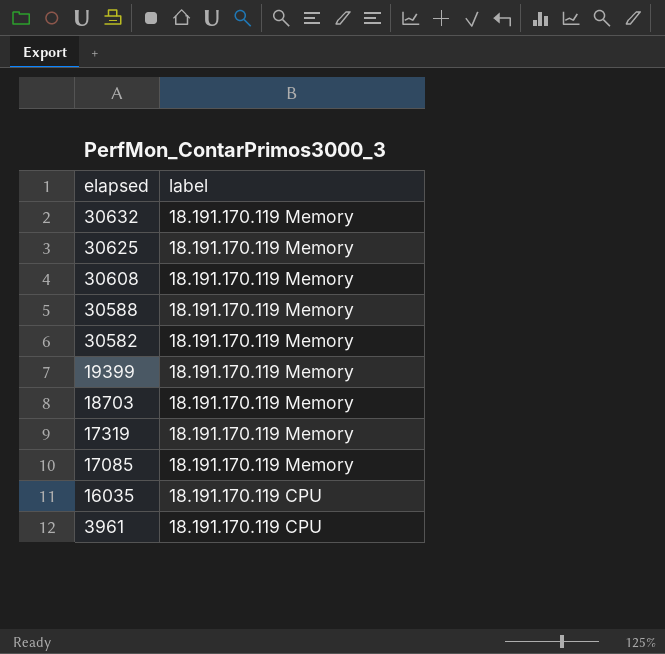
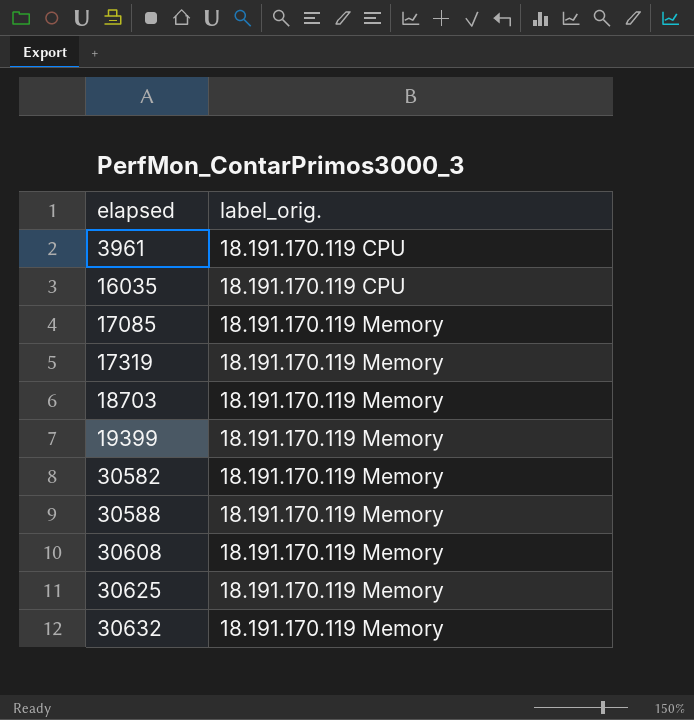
row order: elapsed descending -> elapsed ascending
column name: label -> label_orig.

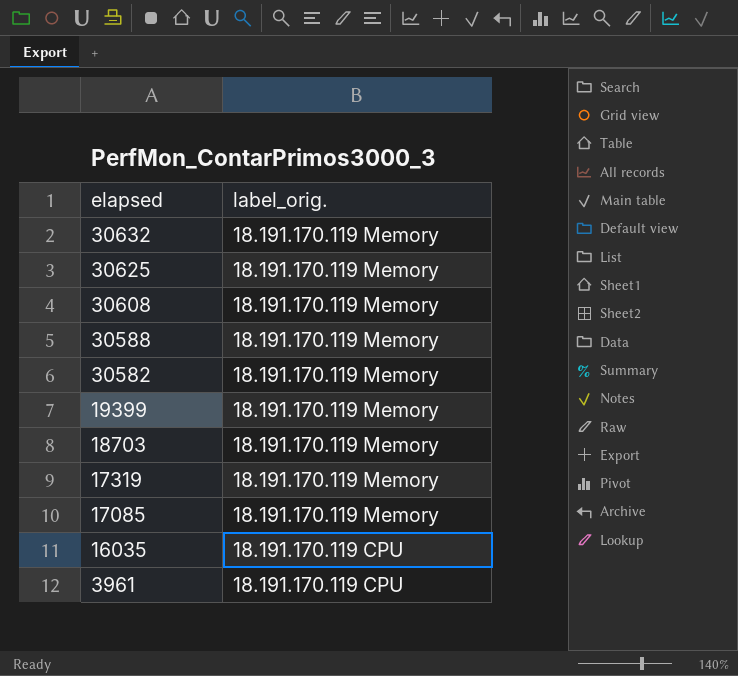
row order: elapsed ascending -> elapsed descending

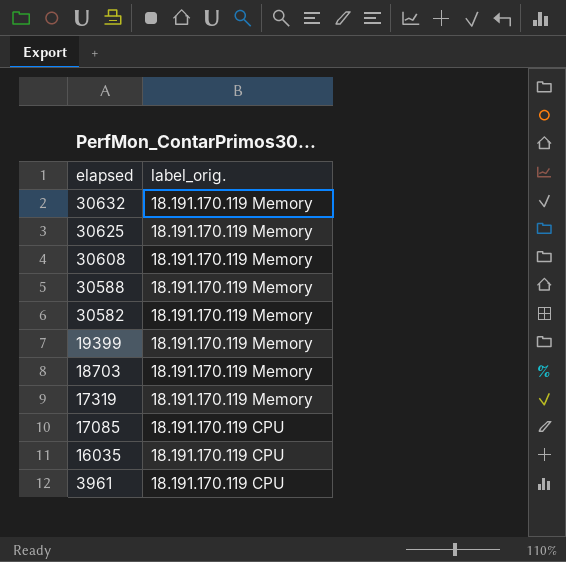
17085 | label_orig.: 18.191.170.119 Memory -> 18.191.170.119 CPU

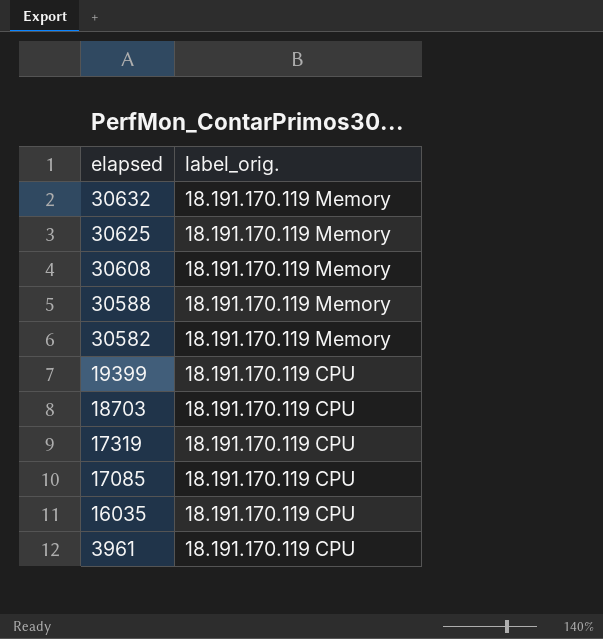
19399 | label_orig.: 18.191.170.119 Memory -> 18.191.170.119 CPU
18703 | label_orig.: 18.191.170.119 Memory -> 18.191.170.119 CPU
17319 | label_orig.: 18.191.170.119 Memory -> 18.191.170.119 CPU

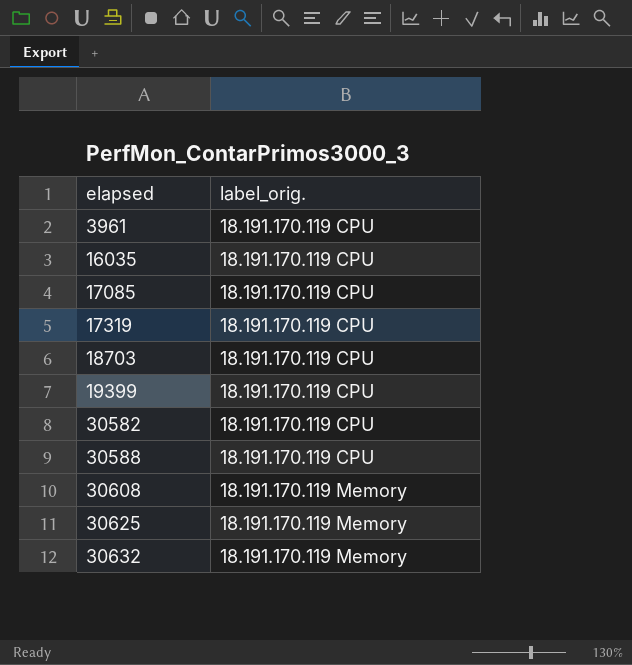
row order: elapsed descending -> elapsed ascending
30582 | label_orig.: 18.191.170.119 Memory -> 18.191.170.119 CPU
30588 | label_orig.: 18.191.170.119 Memory -> 18.191.170.119 CPU

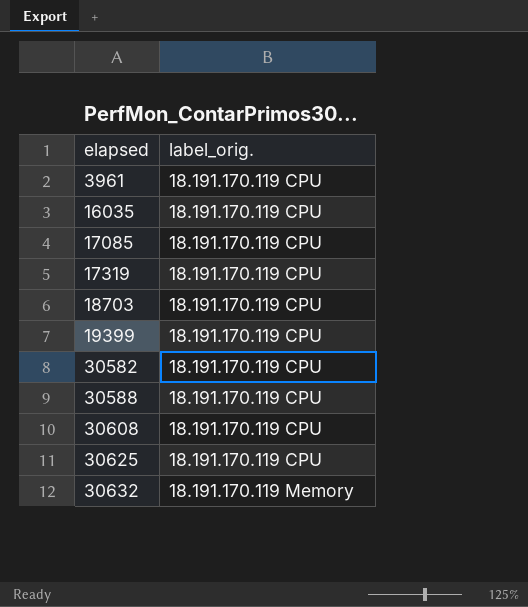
30608 | label_orig.: 18.191.170.119 Memory -> 18.191.170.119 CPU
30625 | label_orig.: 18.191.170.119 Memory -> 18.191.170.119 CPU

